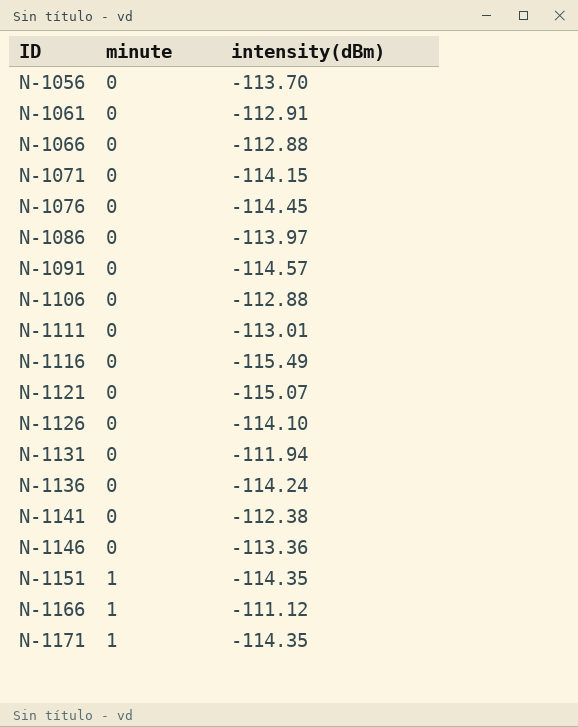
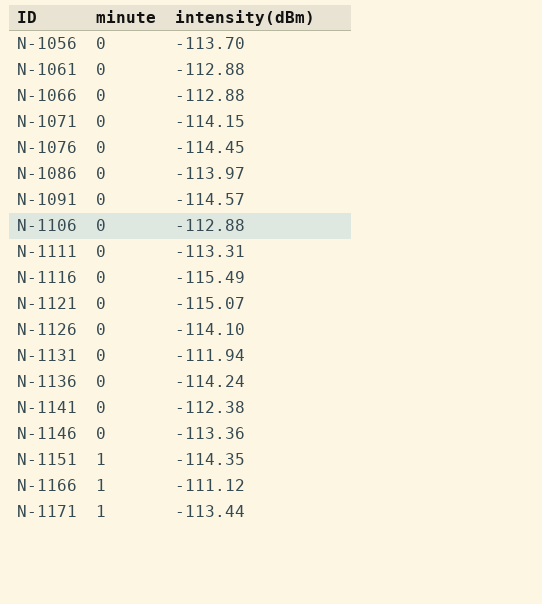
N-1061 | intensity(dBm): -112.91 -> -112.88
N-1111 | intensity(dBm): -113.01 -> -113.31
N-1171 | intensity(dBm): -114.35 -> -113.44

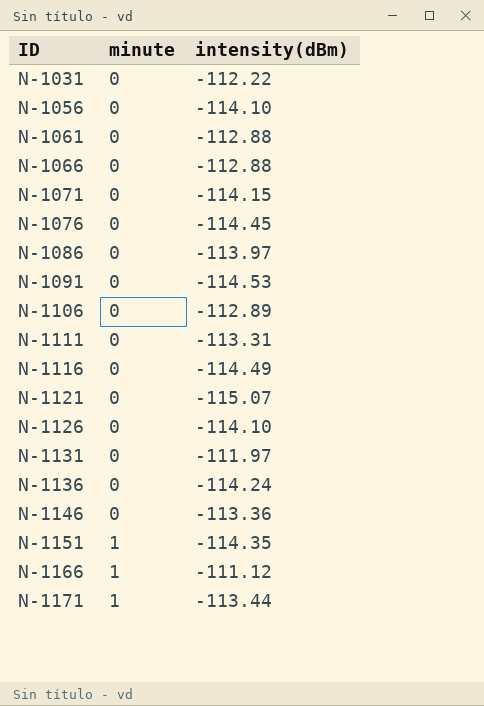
row N-1141: 0 | -112.38 -> none
row N-1031: none -> 0 | -112.22
N-1056 | intensity(dBm): -113.70 -> -114.10
N-1091 | intensity(dBm): -114.57 -> -114.53
N-1106 | intensity(dBm): -112.88 -> -112.89
N-1116 | intensity(dBm): -115.49 -> -114.49
N-1131 | intensity(dBm): -111.94 -> -111.97

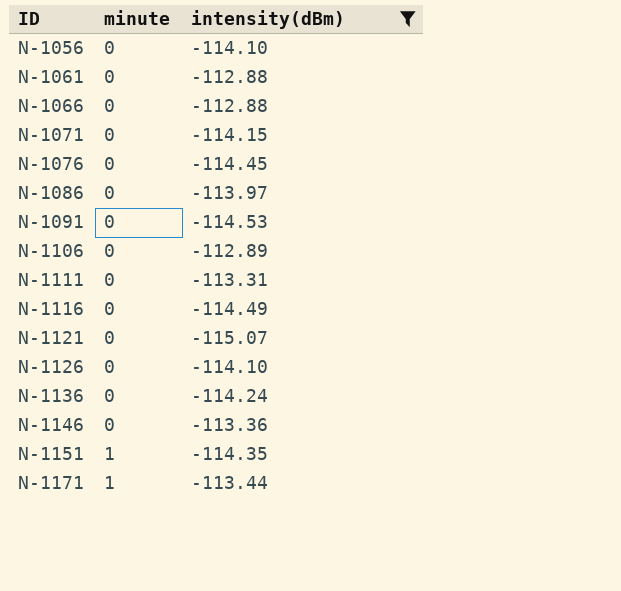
filter: none -> intensity(dBm) <= -112.88

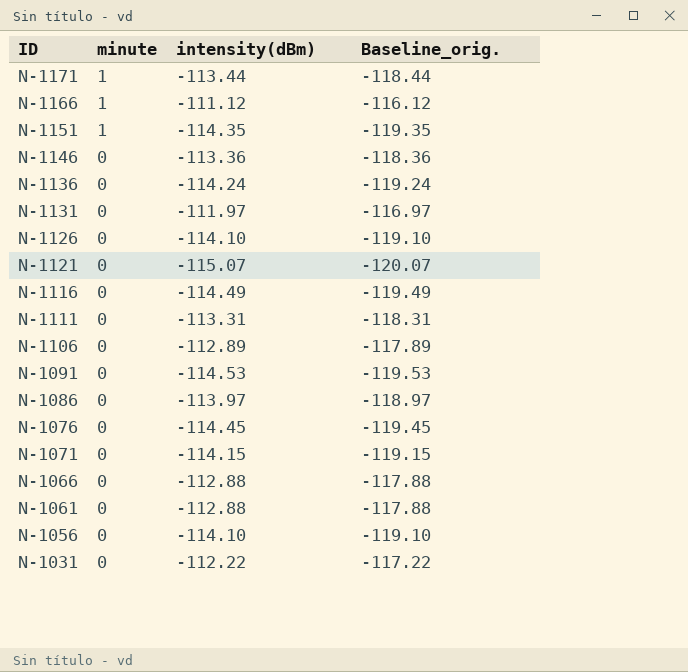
filter: intensity(dBm) <= -112.88 -> none
row order: ID ascending -> ID descending
column Baseline_orig. | formula: none -> [intensity(dBm)] - 5

